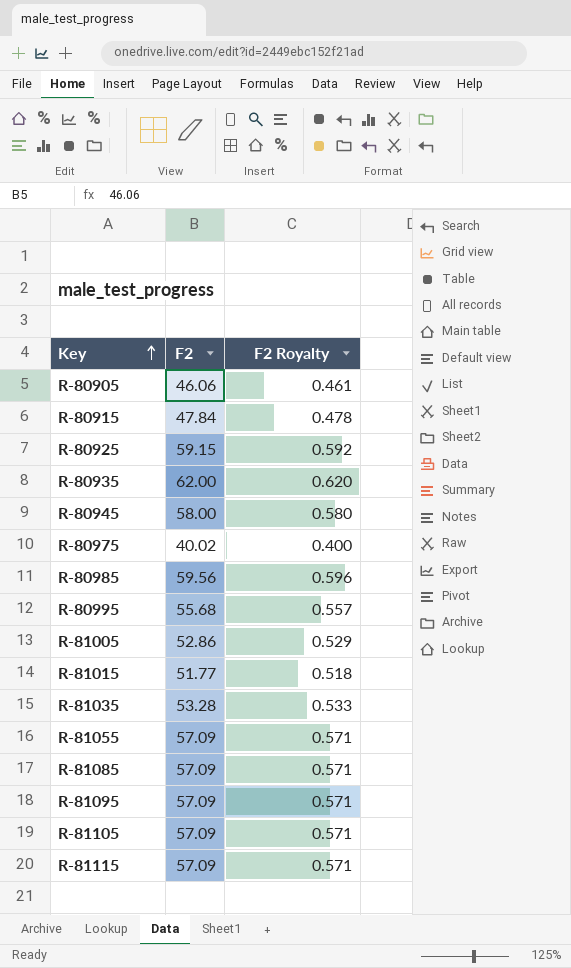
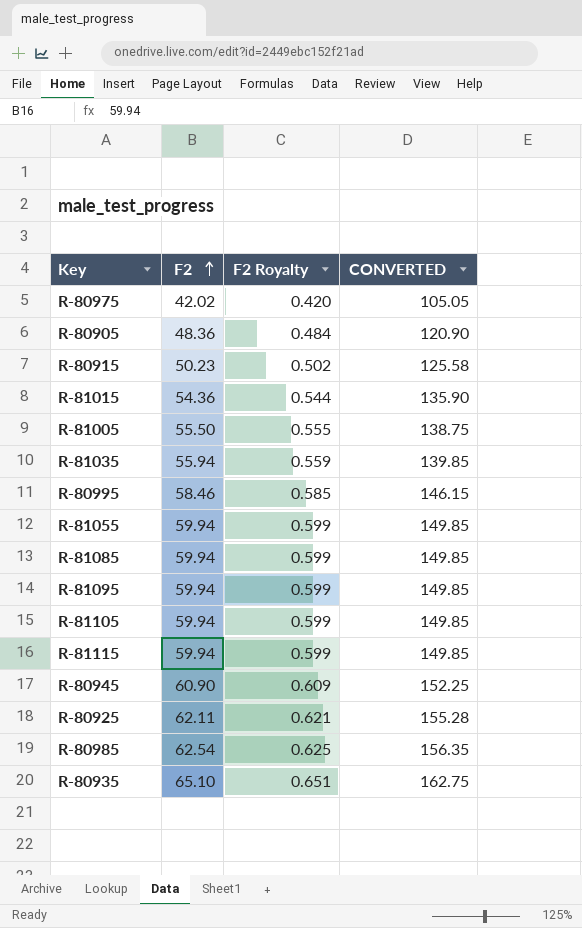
row order: Key ascending -> F2 ascending
column CONVERTED | formula: none -> [F2] * 2.5
R-80975 | F2: 40.02 -> 42.02
R-80975 | F2 Royalty: 0.400 -> 0.420
R-80905 | F2: 46.06 -> 48.36
R-80905 | F2 Royalty: 0.461 -> 0.484
R-80915 | F2: 47.84 -> 50.23
R-80915 | F2 Royalty: 0.478 -> 0.502
R-81015 | F2: 51.77 -> 54.36
R-81015 | F2 Royalty: 0.518 -> 0.544
R-81005 | F2: 52.86 -> 55.50
R-81005 | F2 Royalty: 0.529 -> 0.555
R-81035 | F2: 53.28 -> 55.94
R-81035 | F2 Royalty: 0.533 -> 0.559
R-80995 | F2: 55.68 -> 58.46
R-80995 | F2 Royalty: 0.557 -> 0.585
R-81055 | F2: 57.09 -> 59.94
R-81055 | F2 Royalty: 0.571 -> 0.599
R-81085 | F2: 57.09 -> 59.94
R-81085 | F2 Royalty: 0.571 -> 0.599
R-81095 | F2: 57.09 -> 59.94
R-81095 | F2 Royalty: 0.571 -> 0.599
R-81105 | F2: 57.09 -> 59.94
R-81105 | F2 Royalty: 0.571 -> 0.599
R-81115 | F2: 57.09 -> 59.94
R-81115 | F2 Royalty: 0.571 -> 0.599
R-80945 | F2: 58.00 -> 60.90
R-80945 | F2 Royalty: 0.580 -> 0.609
R-80925 | F2: 59.15 -> 62.11
R-80925 | F2 Royalty: 0.592 -> 0.621
R-80985 | F2: 59.56 -> 62.54
R-80985 | F2 Royalty: 0.596 -> 0.625
R-80935 | F2: 62.00 -> 65.10
R-80935 | F2 Royalty: 0.620 -> 0.651

